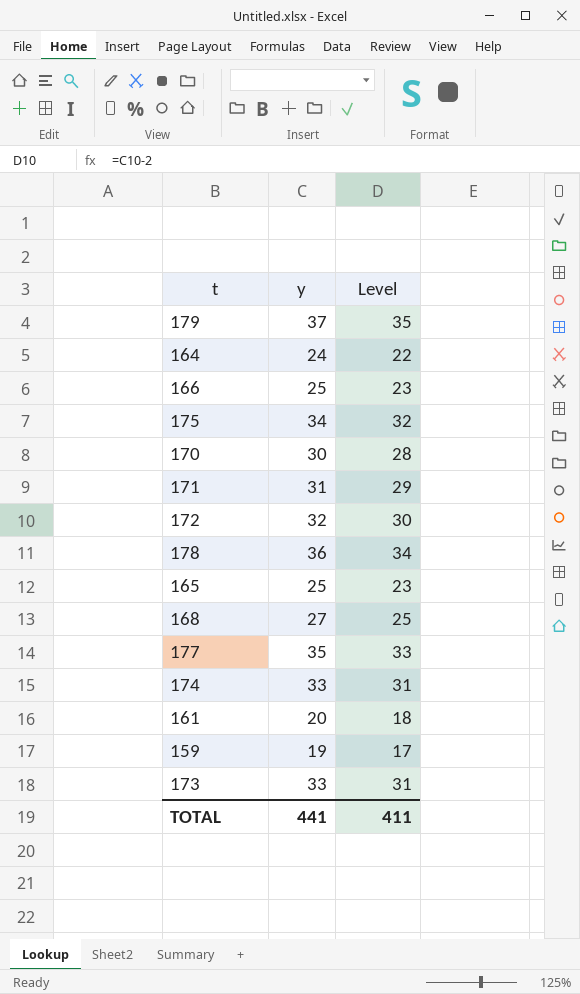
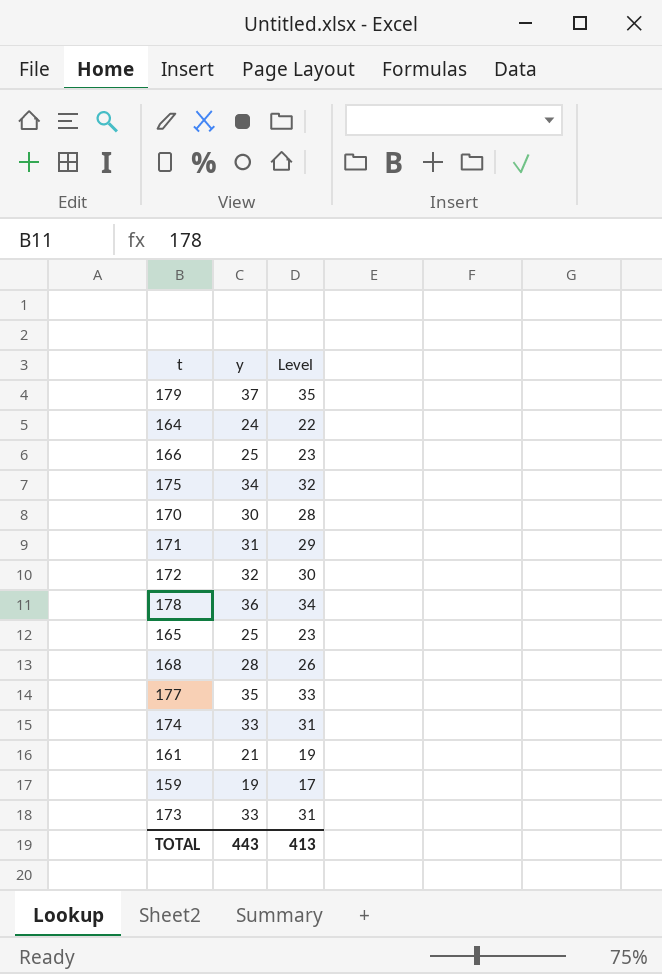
168 | y: 27 -> 28
168 | Level: 25 -> 26
161 | y: 20 -> 21
161 | Level: 18 -> 19
TOTAL | y: 441 -> 443
TOTAL | Level: 411 -> 413

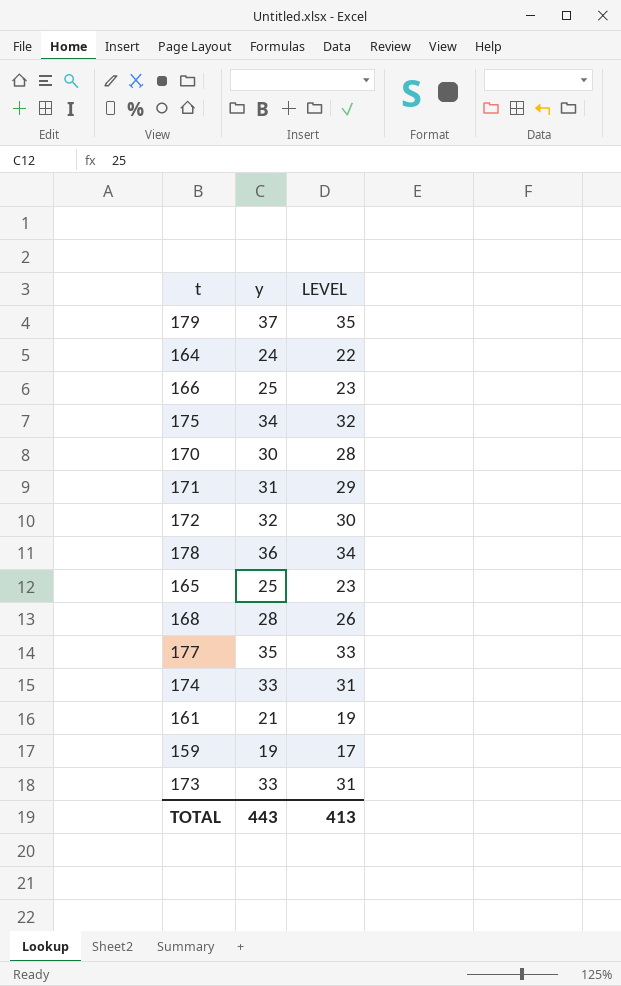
column name: Level -> LEVEL

